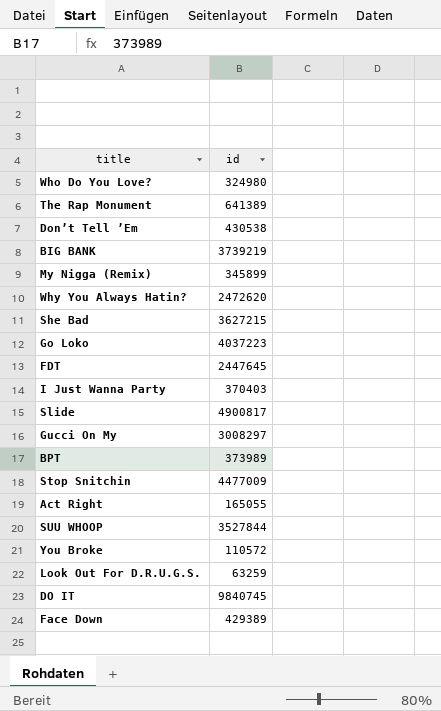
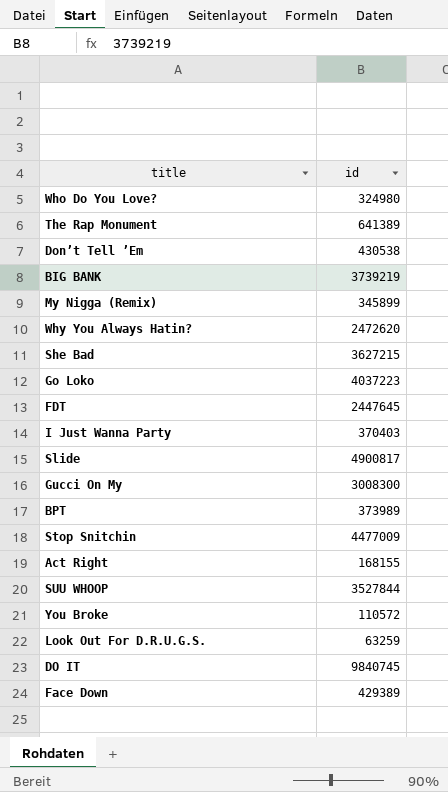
Gucci On My | id: 3008297 -> 3008300
Act Right | id: 165055 -> 168155

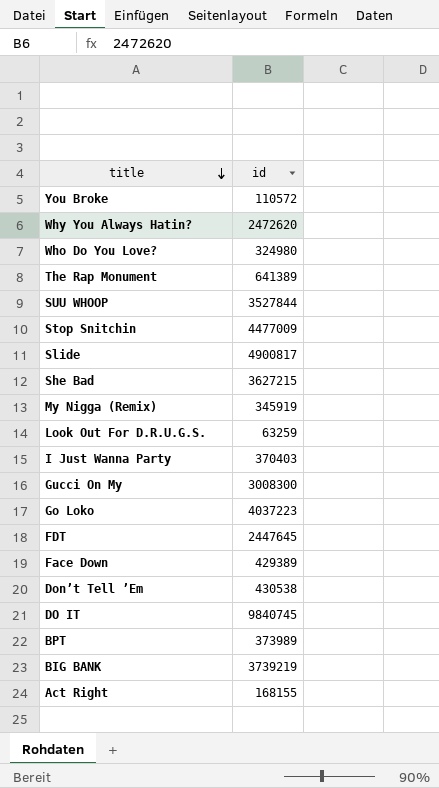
row order: none -> title descending
My Nigga (Remix) | id: 345899 -> 345919

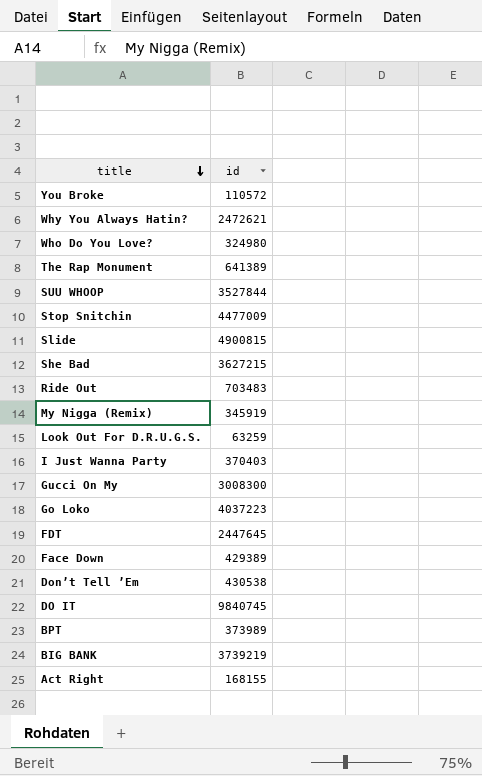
Why You Always Hatin? | id: 2472620 -> 2472621
Slide | id: 4900817 -> 4900815
row Ride Out: none -> 703483

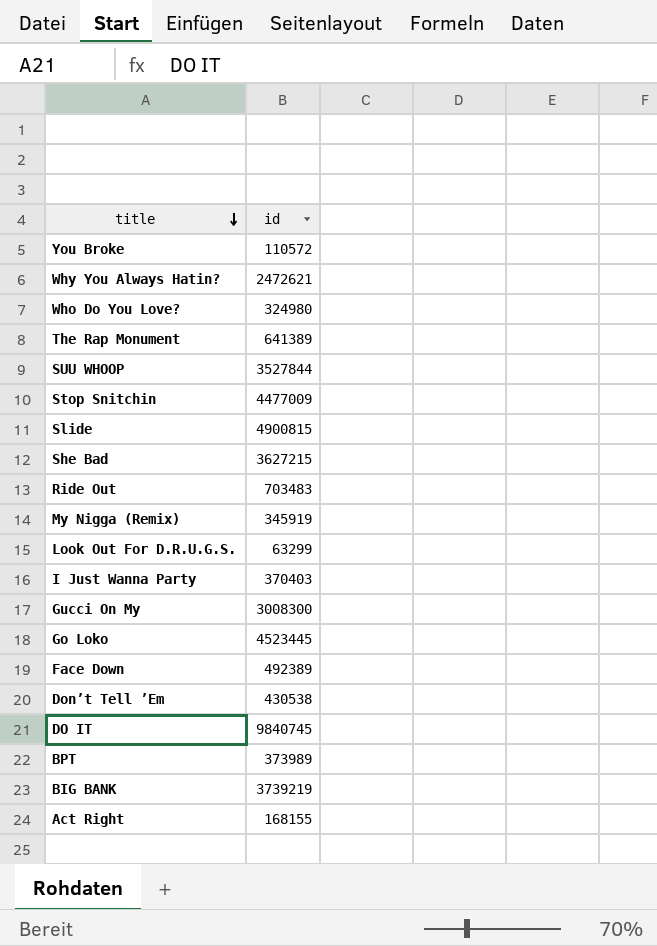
row FDT: 2447645 -> none
Look Out For D.R.U.G.S. | id: 63259 -> 63299
Go Loko | id: 4037223 -> 4523445
Face Down | id: 429389 -> 492389

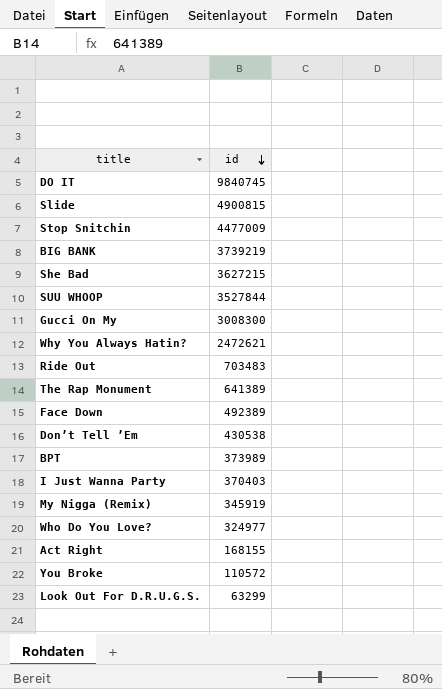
row order: title descending -> id descending
row Go Loko: 4523445 -> none
Who Do You Love? | id: 324980 -> 324977

